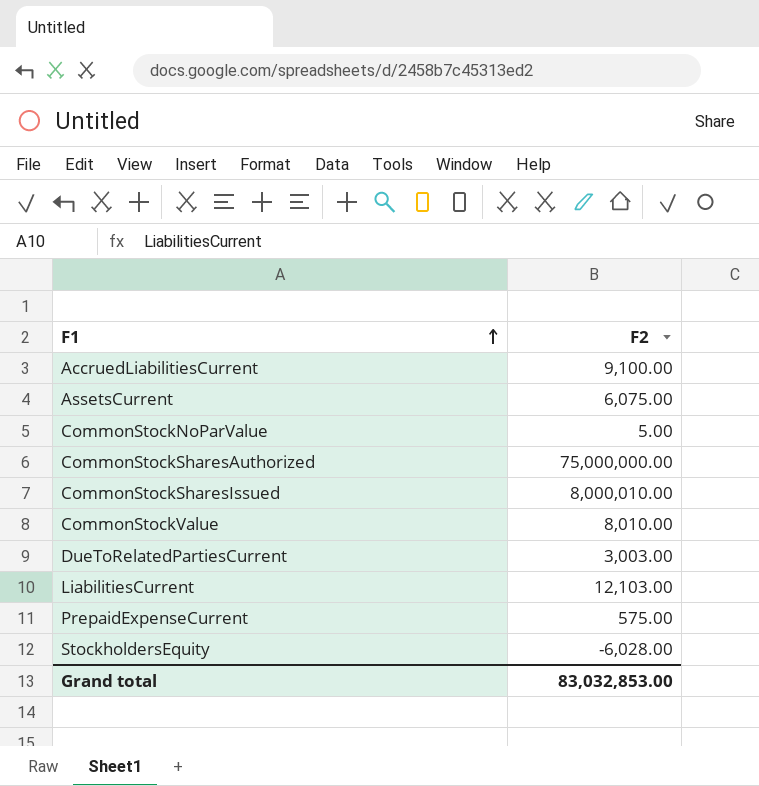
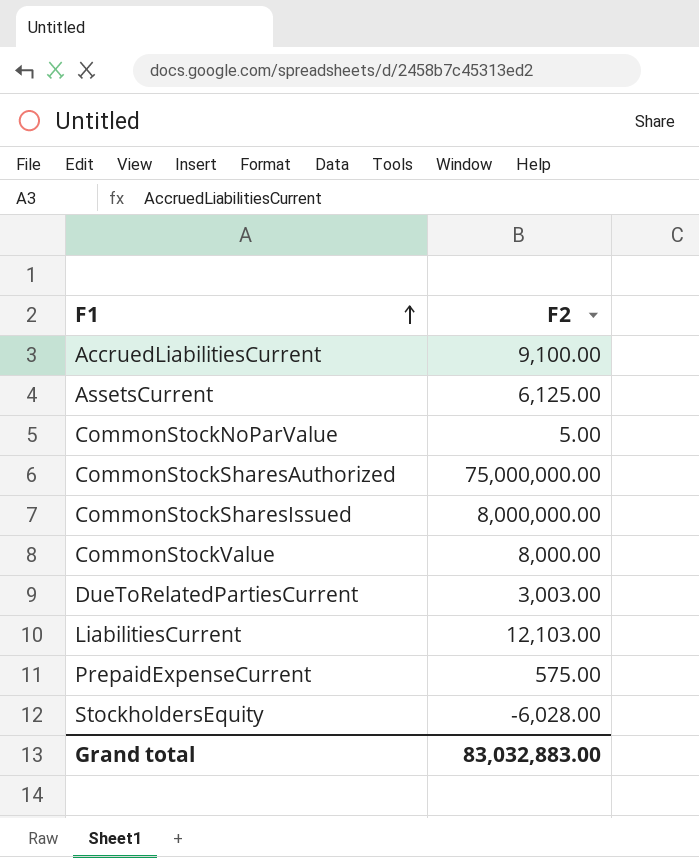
AssetsCurrent | F2: 6,075.00 -> 6,125.00
CommonStockSharesIssued | F2: 8,000,010.00 -> 8,000,000.00
CommonStockValue | F2: 8,010.00 -> 8,000.00
Grand total | F2: 83,032,853.00 -> 83,032,883.00

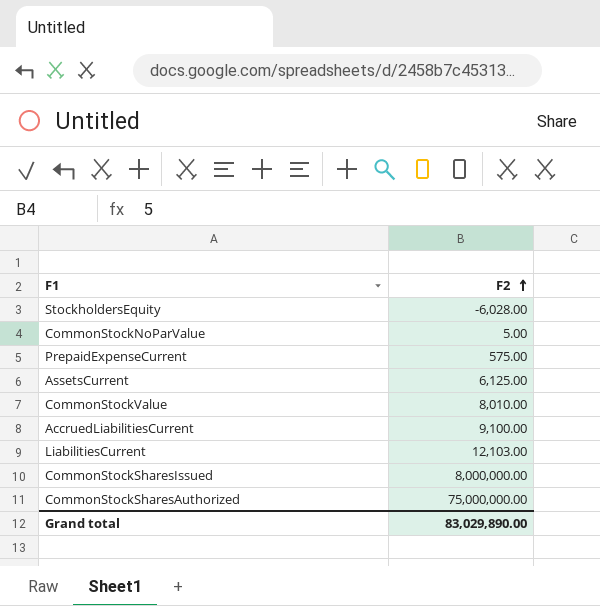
row order: F1 ascending -> F2 ascending
row DueToRelatedPartiesCurrent: 3,003.00 -> none
CommonStockValue | F2: 8,000.00 -> 8,010.00
Grand total | F2: 83,032,883.00 -> 83,029,890.00

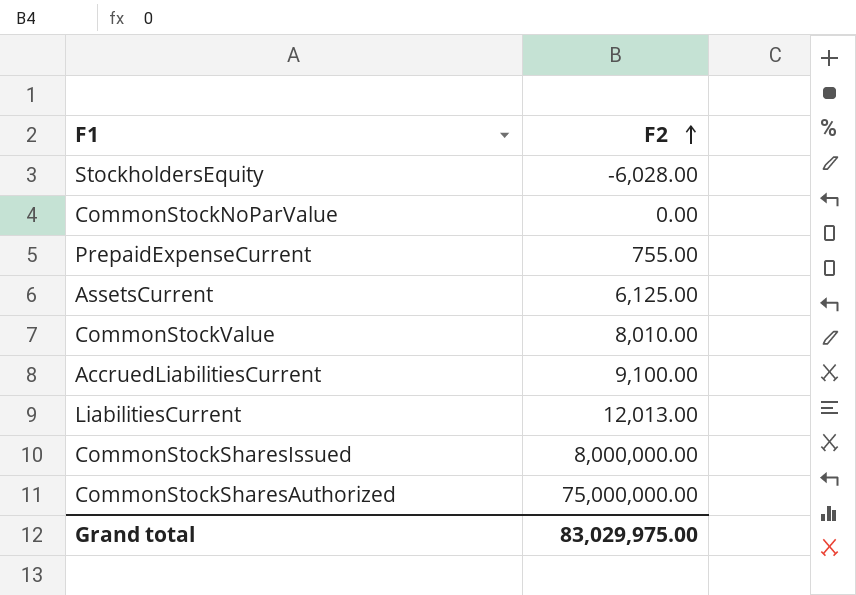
CommonStockNoParValue | F2: 5.00 -> 0.00
PrepaidExpenseCurrent | F2: 575.00 -> 755.00
LiabilitiesCurrent | F2: 12,103.00 -> 12,013.00
Grand total | F2: 83,029,890.00 -> 83,029,975.00

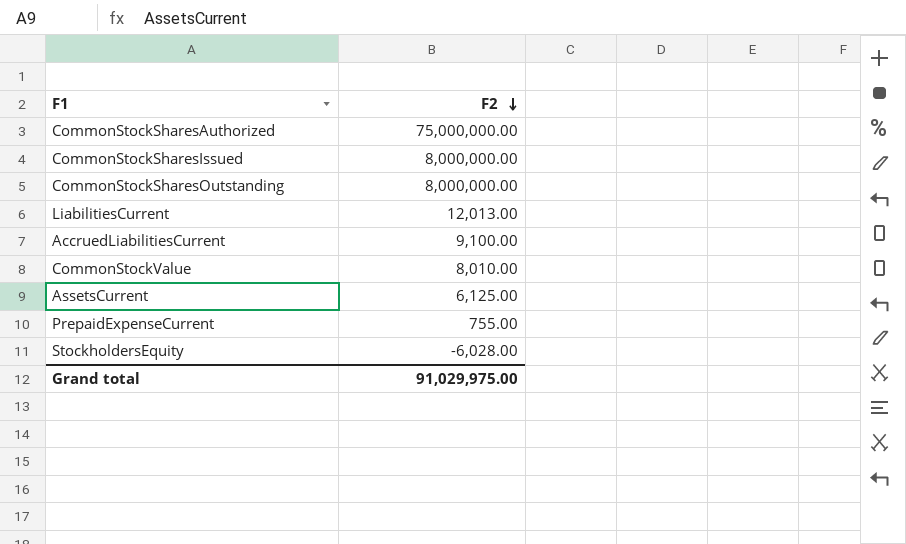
row order: F2 ascending -> F2 descending
row CommonStockNoParValue: 0.00 -> none
row CommonStockSharesOutstanding: none -> 8,000,000.00
Grand total | F2: 83,029,975.00 -> 91,029,975.00

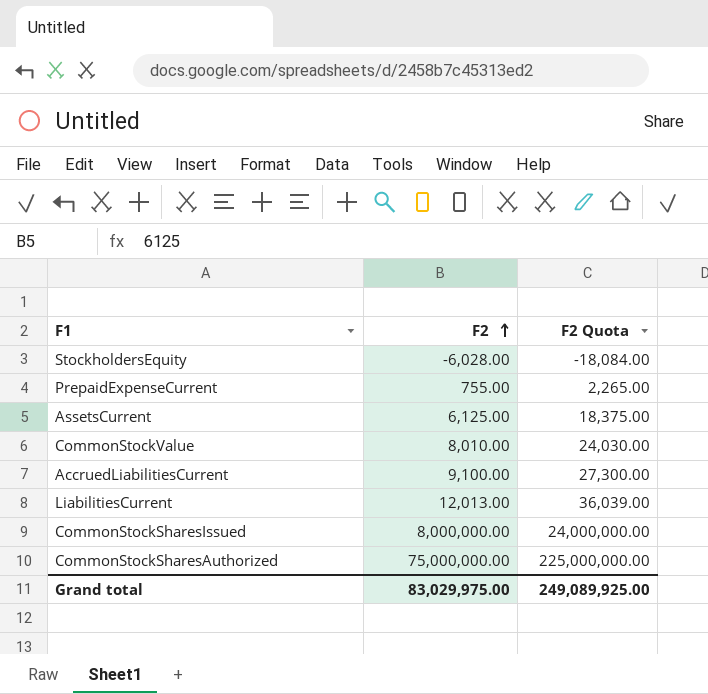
row order: F2 descending -> F2 ascending
column F2 Quota | formula: none -> [F2] * 3
row CommonStockSharesOutstanding: 8,000,000.00 -> none
Grand total | F2: 91,029,975.00 -> 83,029,975.00

